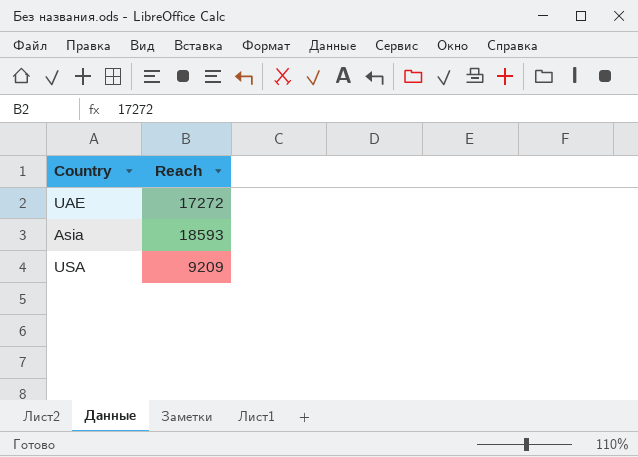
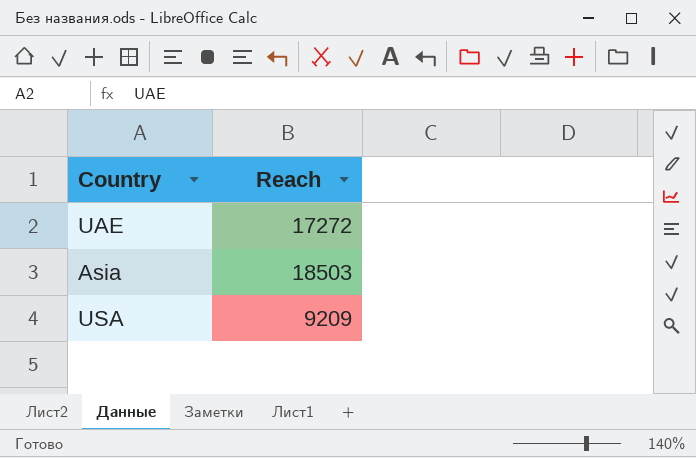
Asia | Reach: 18593 -> 18503

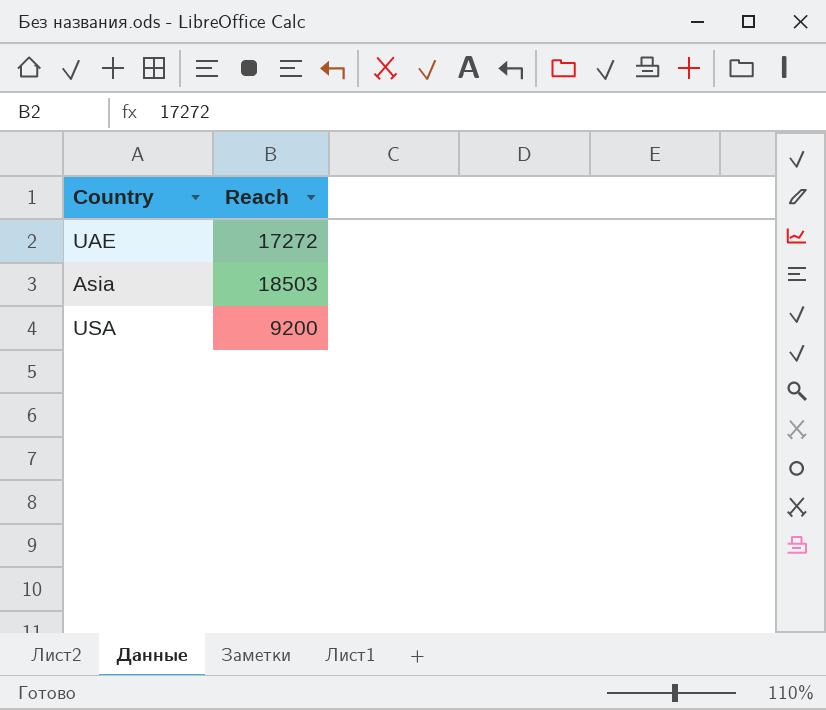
USA | Reach: 9209 -> 9200

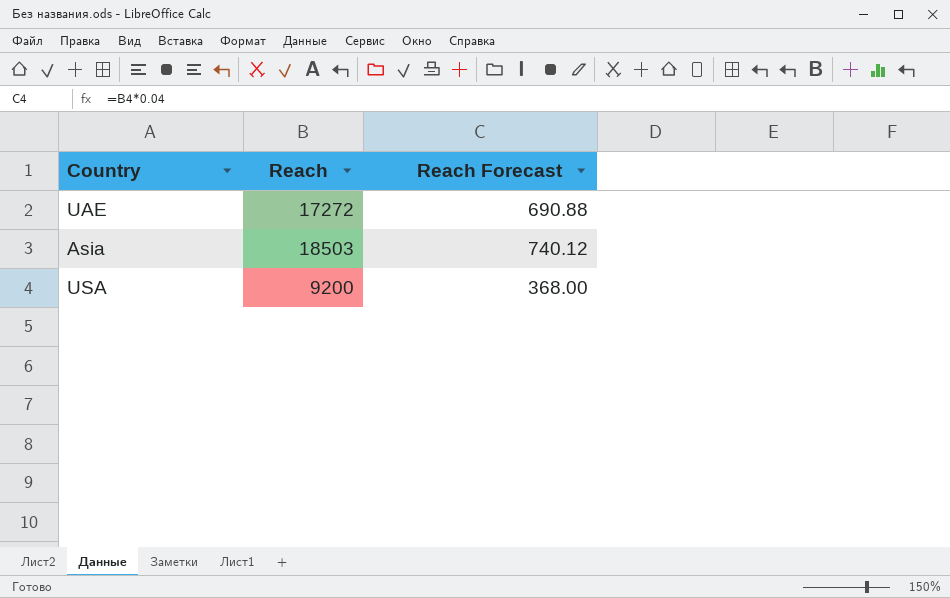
column Reach Forecast | formula: none -> [Reach] * 0.04

